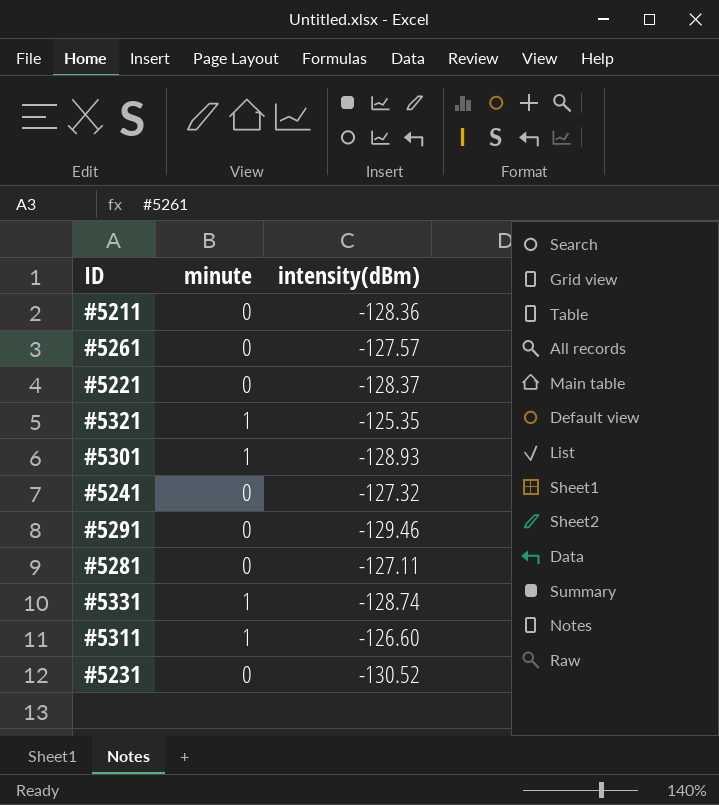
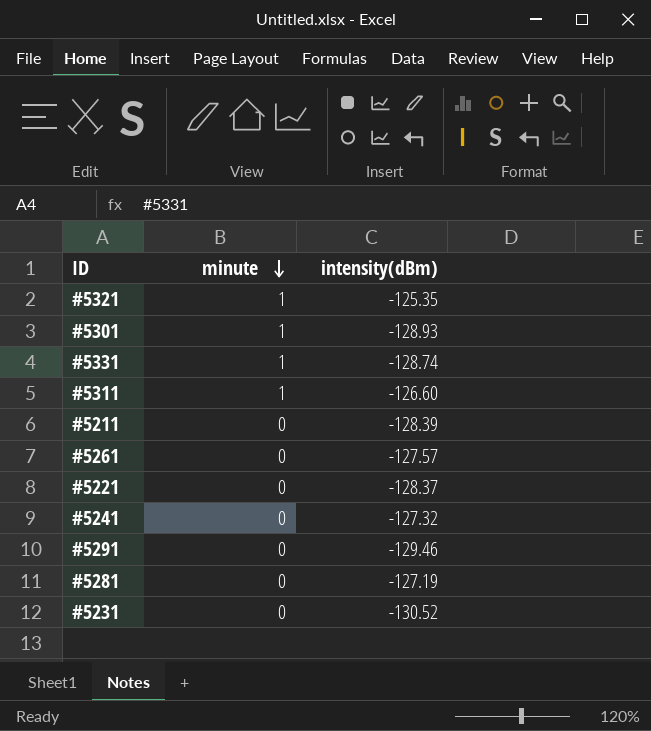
row order: none -> minute descending
#5211 | intensity(dBm): -128.36 -> -128.39
#5281 | intensity(dBm): -127.11 -> -127.19

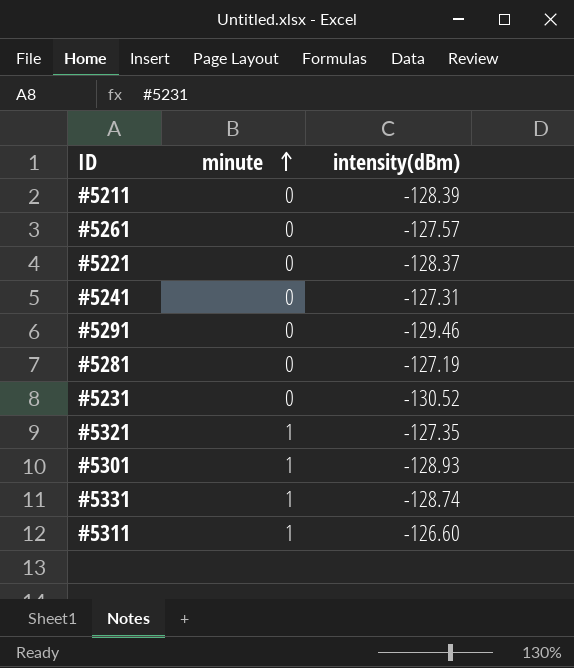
row order: minute descending -> minute ascending
#5241 | intensity(dBm): -127.32 -> -127.31
#5321 | intensity(dBm): -125.35 -> -127.35

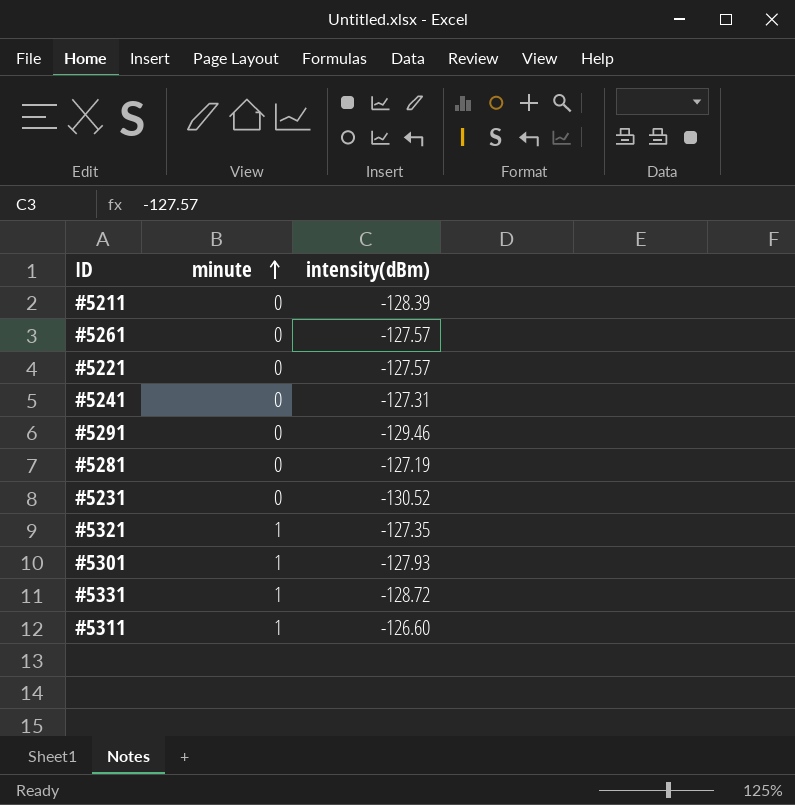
#5221 | intensity(dBm): -128.37 -> -127.57
#5301 | intensity(dBm): -128.93 -> -127.93
#5331 | intensity(dBm): -128.74 -> -128.72

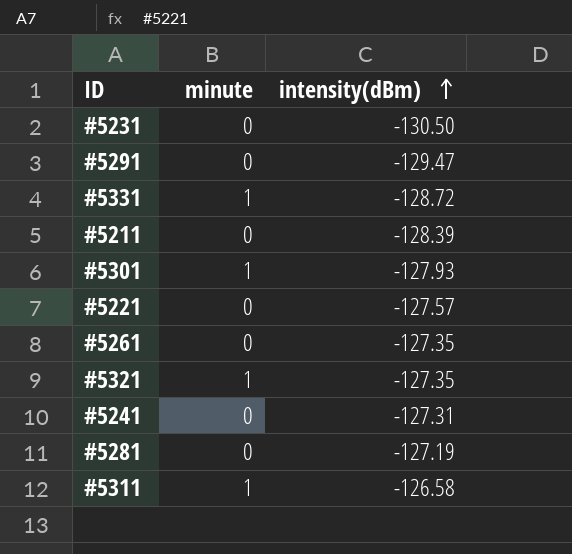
row order: minute ascending -> intensity(dBm) ascending
#5231 | intensity(dBm): -130.52 -> -130.50
#5291 | intensity(dBm): -129.46 -> -129.47
#5261 | intensity(dBm): -127.57 -> -127.35
#5311 | intensity(dBm): -126.60 -> -126.58

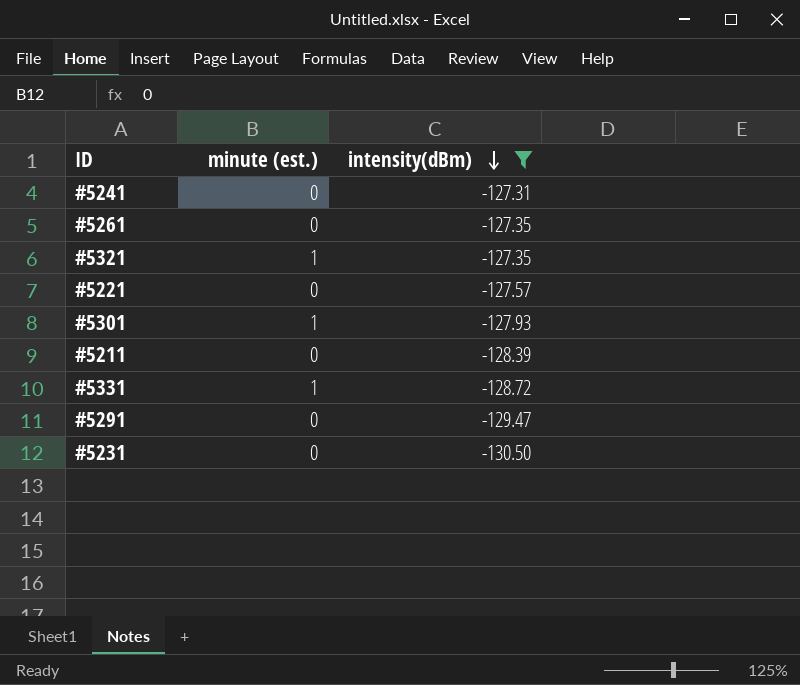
filter: none -> intensity(dBm) <= -127.31
row order: intensity(dBm) ascending -> intensity(dBm) descending
column name: minute -> minute (est.)

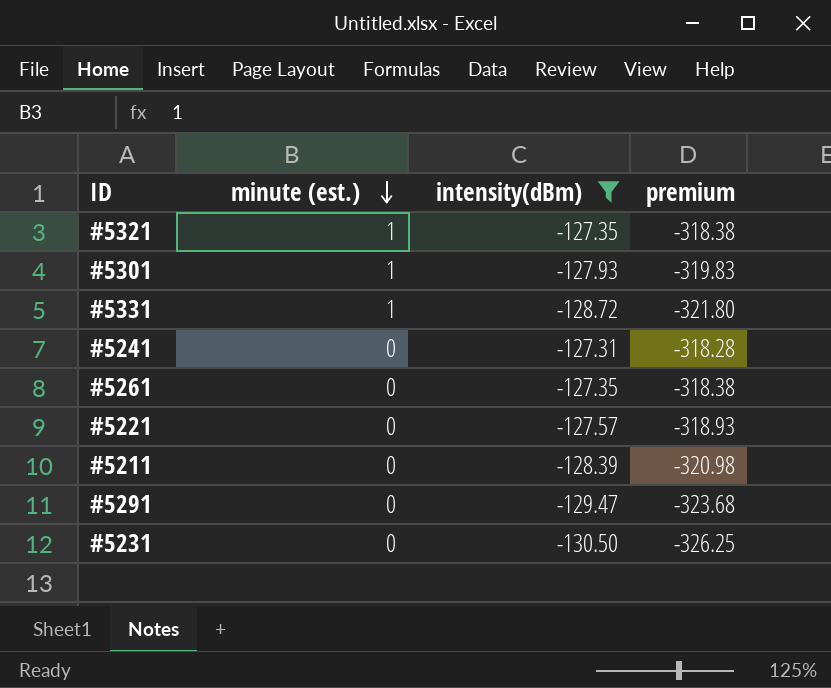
row order: intensity(dBm) descending -> minute (est.) descending
column premium | formula: none -> [intensity(dBm)] * 2.5

